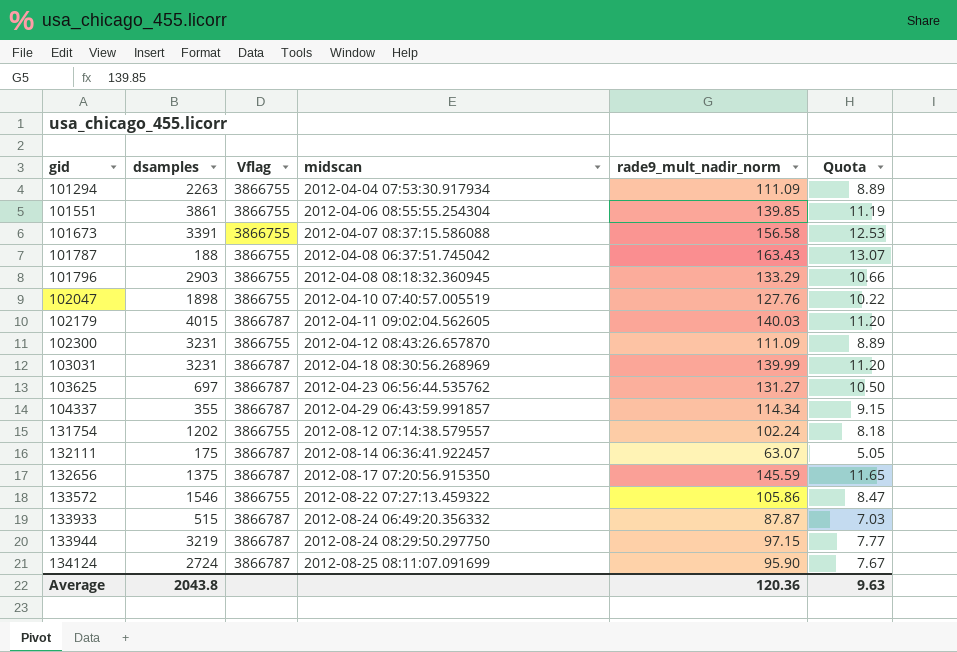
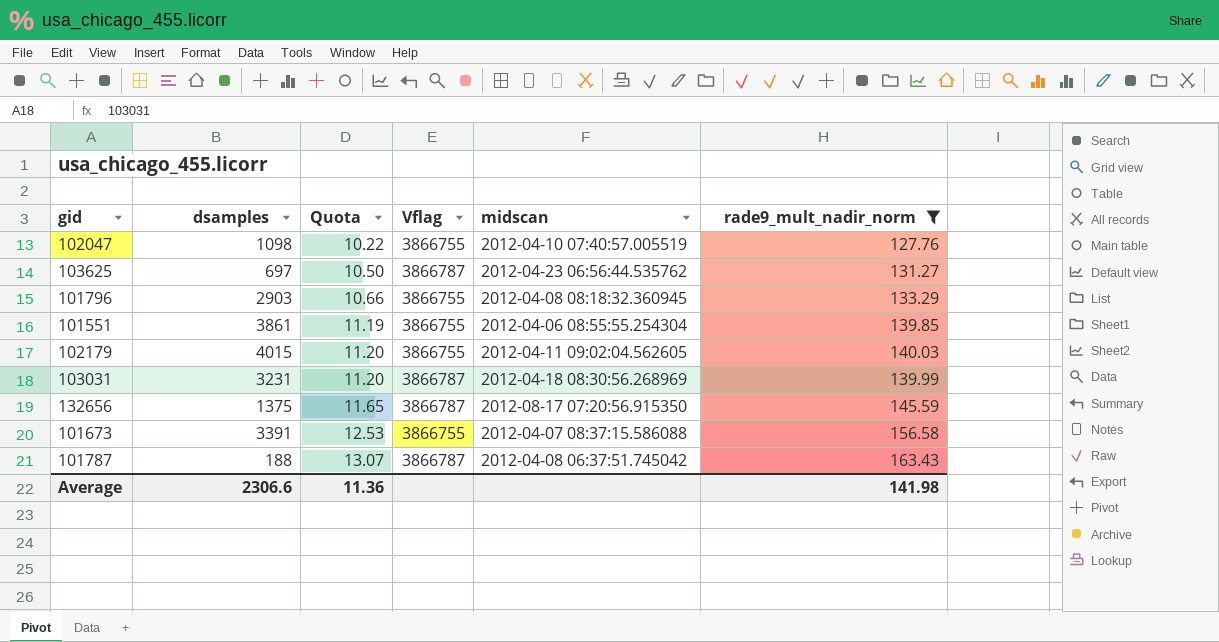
filter: none -> rade9_mult_nadir_norm >= 127.76
row order: gid ascending -> Quota ascending
column Quota | position: 6 -> 3
102047 | dsamples: 1898 -> 1098
102179 | Vflag: 3866787 -> 3866755
101787 | Vflag: 3866755 -> 3866787
Average | dsamples: 2043.8 -> 2306.6
Average | Quota: 9.63 -> 11.36
Average | rade9_mult_nadir_norm: 120.36 -> 141.98

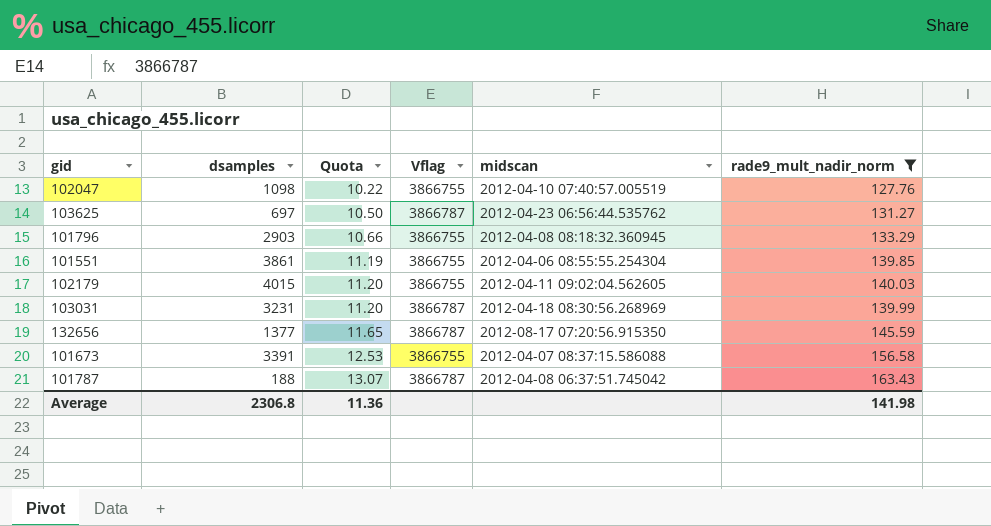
132656 | dsamples: 1375 -> 1377
Average | dsamples: 2306.6 -> 2306.8

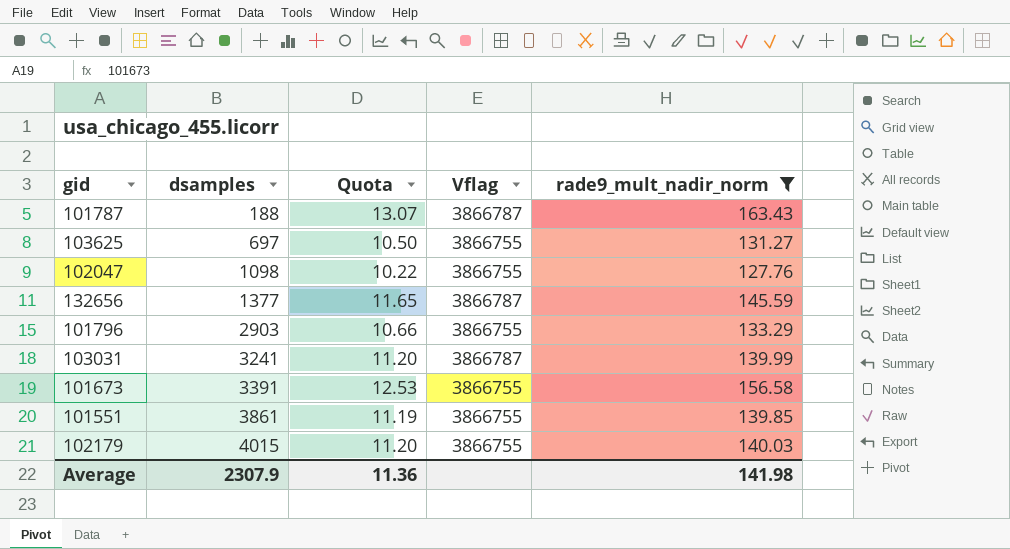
row order: Quota ascending -> dsamples ascending
column midscan | position: 5 -> none
103625 | Vflag: 3866787 -> 3866755
103031 | dsamples: 3231 -> 3241
Average | dsamples: 2306.8 -> 2307.9

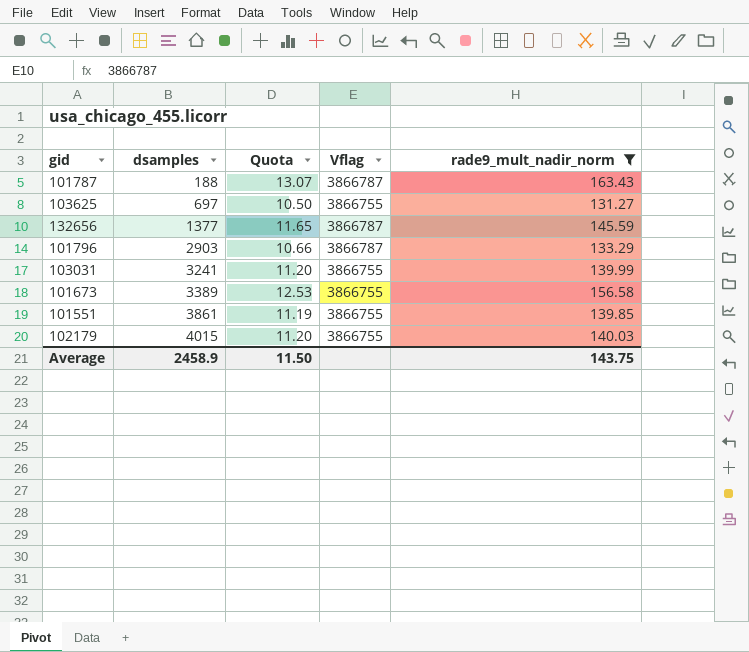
row 102047: 1098 | 10.22 | 3866755 | 127.76 -> none
101796 | Vflag: 3866755 -> 3866787
103031 | Vflag: 3866787 -> 3866755
101673 | dsamples: 3391 -> 3389
Average | dsamples: 2307.9 -> 2458.9
Average | Quota: 11.36 -> 11.50
Average | rade9_mult_nadir_norm: 141.98 -> 143.75

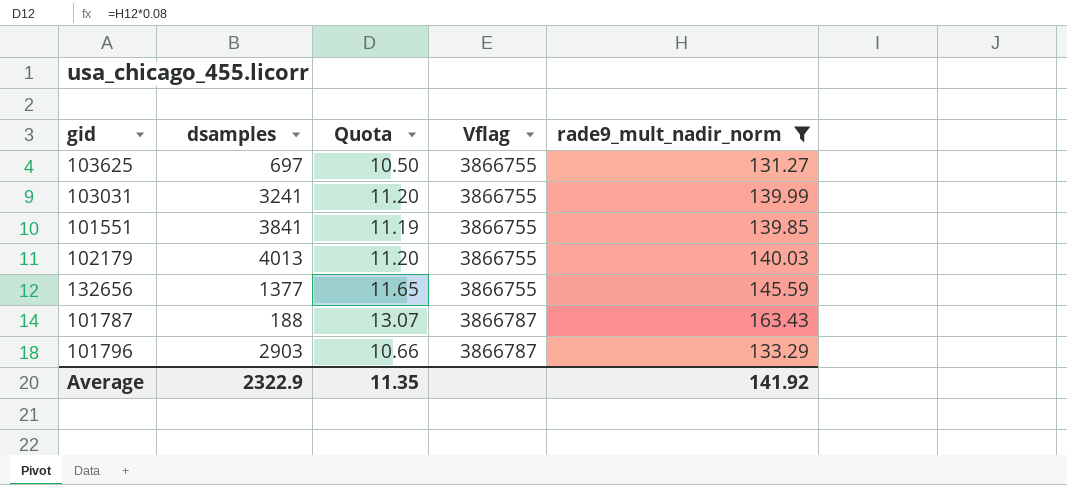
row order: dsamples ascending -> Vflag ascending
row 101673: 3389 | 12.53 | 3866755 | 156.58 -> none
101551 | dsamples: 3861 -> 3841
102179 | dsamples: 4015 -> 4013
132656 | Vflag: 3866787 -> 3866755
Average | dsamples: 2458.9 -> 2322.9
Average | Quota: 11.50 -> 11.35
Average | rade9_mult_nadir_norm: 143.75 -> 141.92

